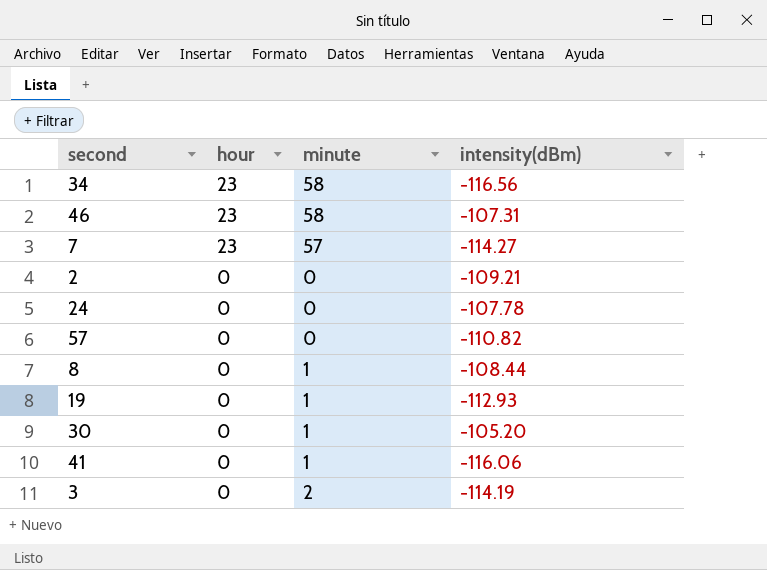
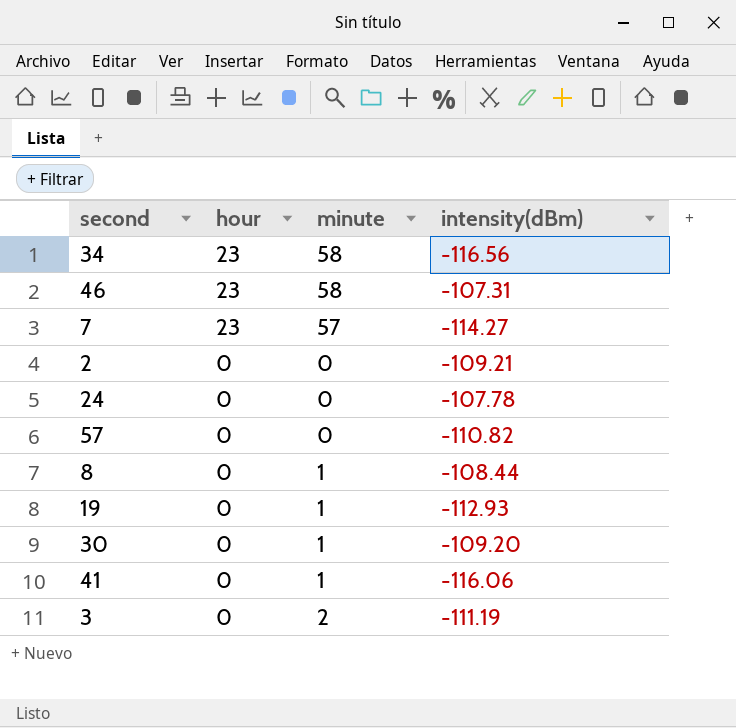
30 | intensity(dBm): -105.20 -> -109.20
3 | intensity(dBm): -114.19 -> -111.19

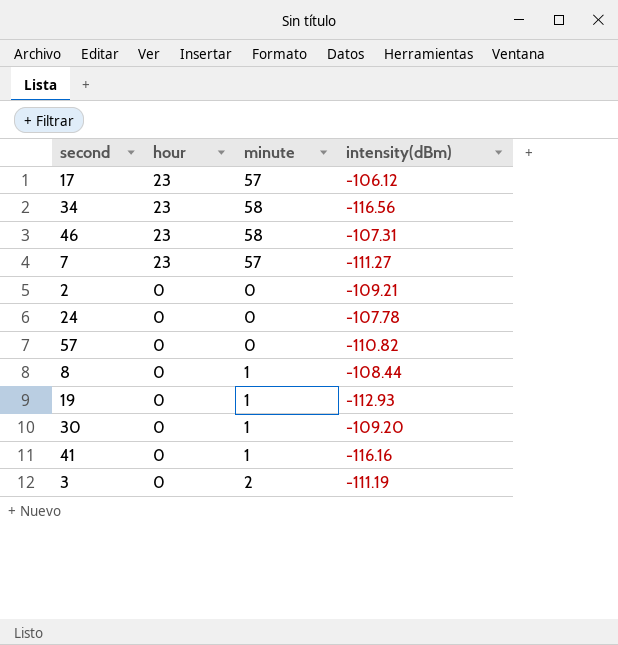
row 17: none -> 23 | 57 | -106.12
7 | intensity(dBm): -114.27 -> -111.27
41 | intensity(dBm): -116.06 -> -116.16

